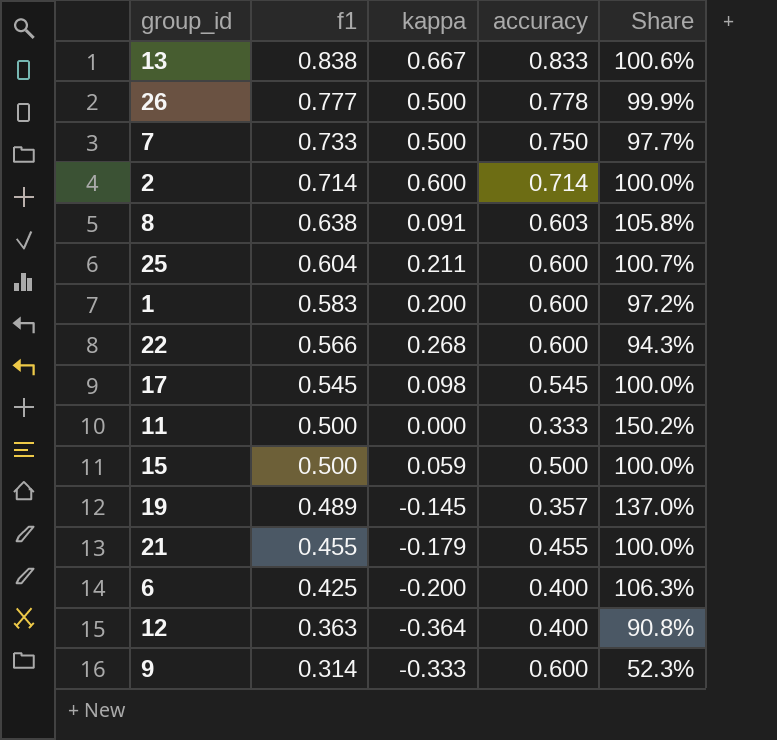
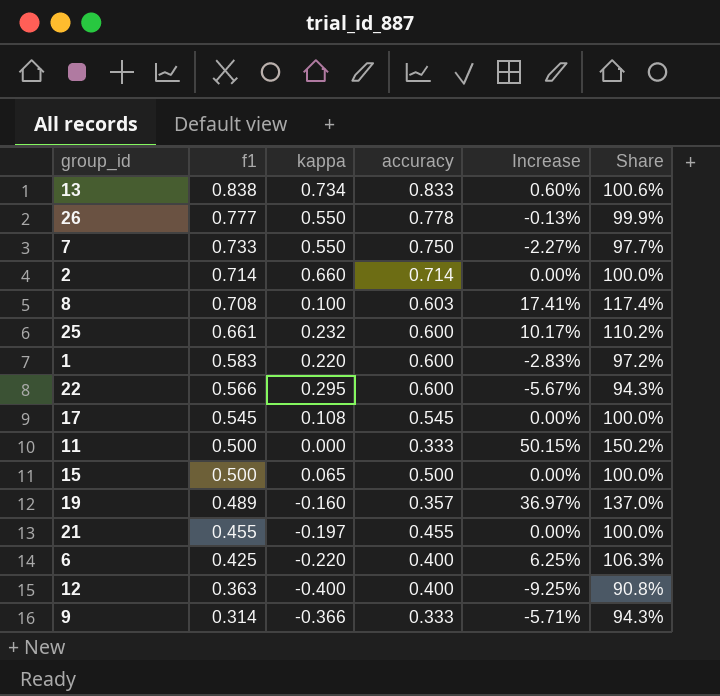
column Increase | formula: none -> ([f1] - [accuracy]) / [accuracy]
13 | kappa: 0.667 -> 0.734
26 | kappa: 0.500 -> 0.550
7 | kappa: 0.500 -> 0.550
2 | kappa: 0.600 -> 0.660
8 | f1: 0.638 -> 0.708
8 | kappa: 0.091 -> 0.100
8 | Share: 105.8% -> 117.4%
25 | f1: 0.604 -> 0.661
25 | kappa: 0.211 -> 0.232
25 | Share: 100.7% -> 110.2%
1 | kappa: 0.200 -> 0.220
22 | kappa: 0.268 -> 0.295
17 | kappa: 0.098 -> 0.108
15 | kappa: 0.059 -> 0.065
19 | kappa: -0.145 -> -0.160
21 | kappa: -0.179 -> -0.197
6 | kappa: -0.200 -> -0.220
12 | kappa: -0.364 -> -0.400
9 | kappa: -0.333 -> -0.366
9 | accuracy: 0.600 -> 0.333
9 | Share: 52.3% -> 94.3%

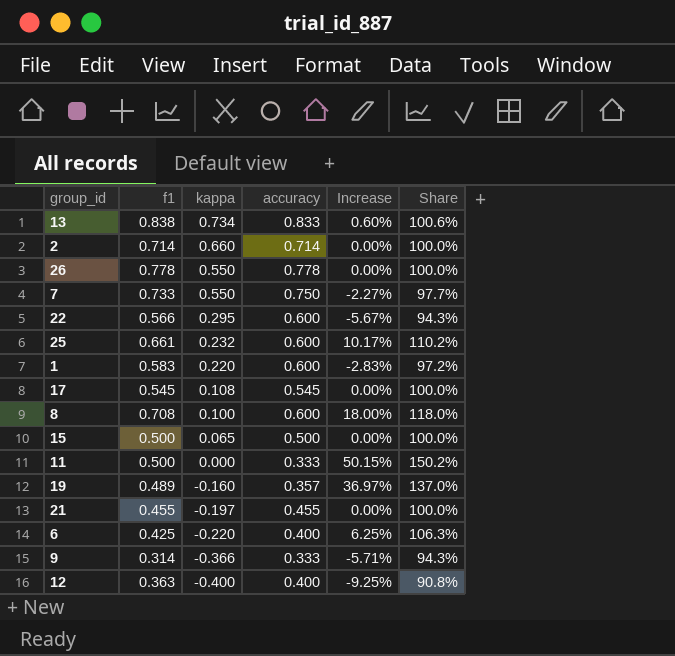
row order: f1 descending -> kappa descending
26 | f1: 0.777 -> 0.778
26 | Increase: -0.13% -> 0.00%
26 | Share: 99.9% -> 100.0%
8 | accuracy: 0.603 -> 0.600
8 | Increase: 17.41% -> 18.00%
8 | Share: 117.4% -> 118.0%

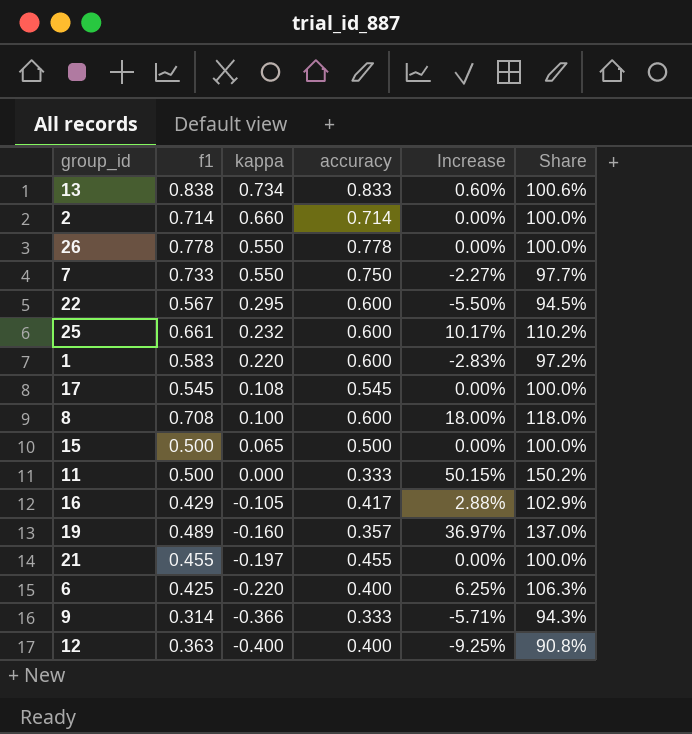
22 | f1: 0.566 -> 0.567
22 | Increase: -5.67% -> -5.50%
22 | Share: 94.3% -> 94.5%
row 16: none -> 0.429 | -0.105 | 0.417 | 2.88% | 102.9%

